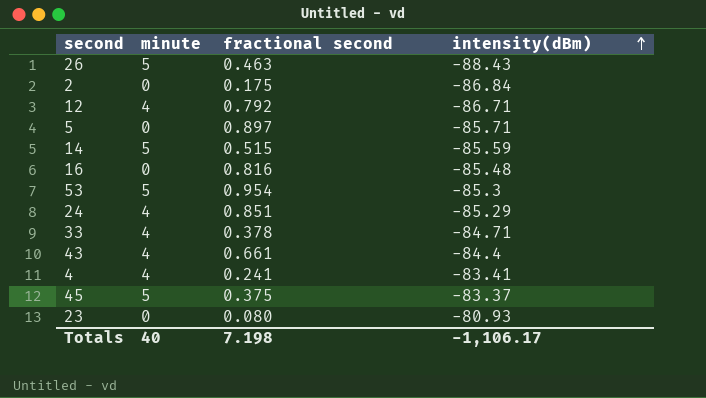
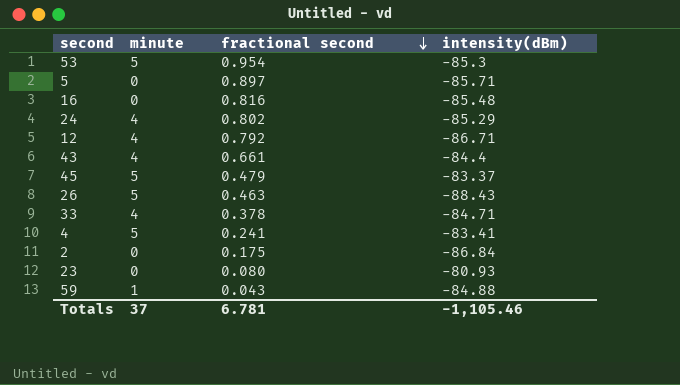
row order: intensity(dBm) ascending -> fractional second descending
row 14: 5 | 0.515 | -85.59 -> none
24 | fractional second: 0.851 -> 0.802
45 | fractional second: 0.375 -> 0.479
4 | minute: 4 -> 5
row 59: none -> 1 | 0.043 | -84.88
Totals | minute: 40 -> 37
Totals | fractional second: 7.198 -> 6.781
Totals | intensity(dBm): -1,106.17 -> -1,105.46

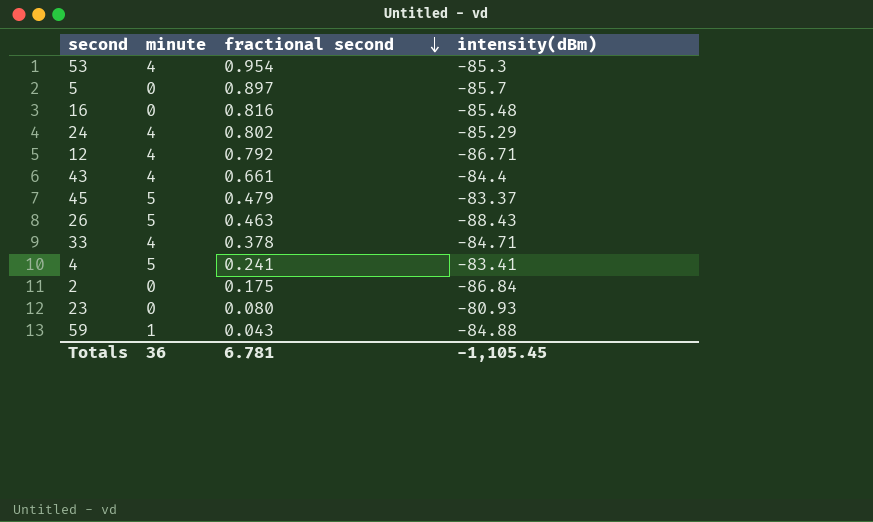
53 | minute: 5 -> 4
5 | intensity(dBm): -85.71 -> -85.7
Totals | minute: 37 -> 36
Totals | intensity(dBm): -1,105.46 -> -1,105.45

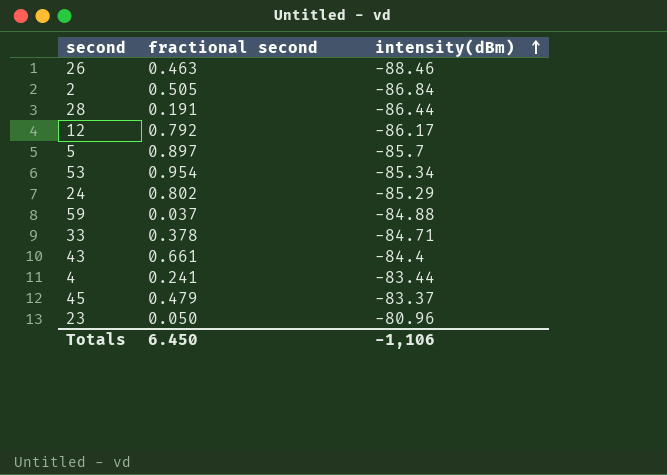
row order: fractional second descending -> intensity(dBm) ascending
column minute | position: 2 -> none
row 16: 0 | 0.816 | -85.48 -> none
26 | intensity(dBm): -88.43 -> -88.46
2 | fractional second: 0.175 -> 0.505
row 28: none -> 0.191 | -86.44
12 | intensity(dBm): -86.71 -> -86.17
53 | intensity(dBm): -85.3 -> -85.34
59 | fractional second: 0.043 -> 0.037
4 | intensity(dBm): -83.41 -> -83.44
23 | fractional second: 0.080 -> 0.050
23 | intensity(dBm): -80.93 -> -80.96
Totals | fractional second: 6.781 -> 6.450
Totals | intensity(dBm): -1,105.45 -> -1,106

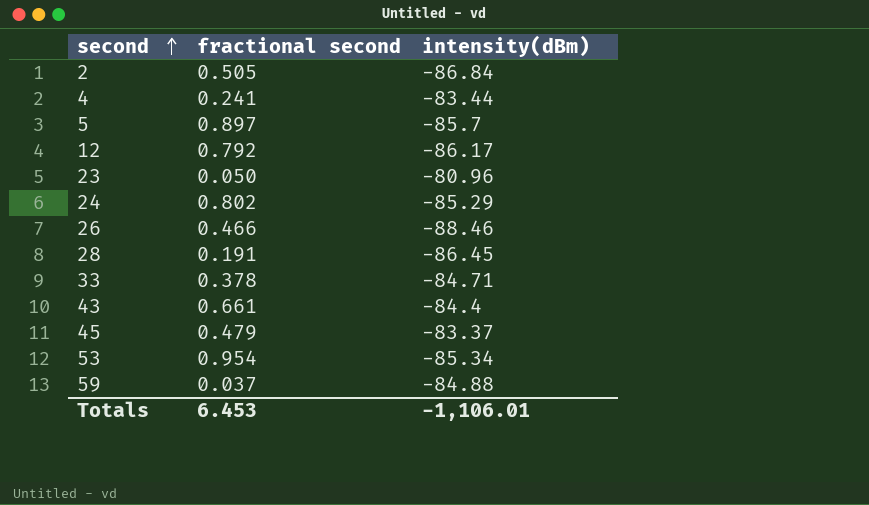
row order: intensity(dBm) ascending -> second ascending
26 | fractional second: 0.463 -> 0.466
28 | intensity(dBm): -86.44 -> -86.45
Totals | fractional second: 6.450 -> 6.453
Totals | intensity(dBm): -1,106 -> -1,106.01

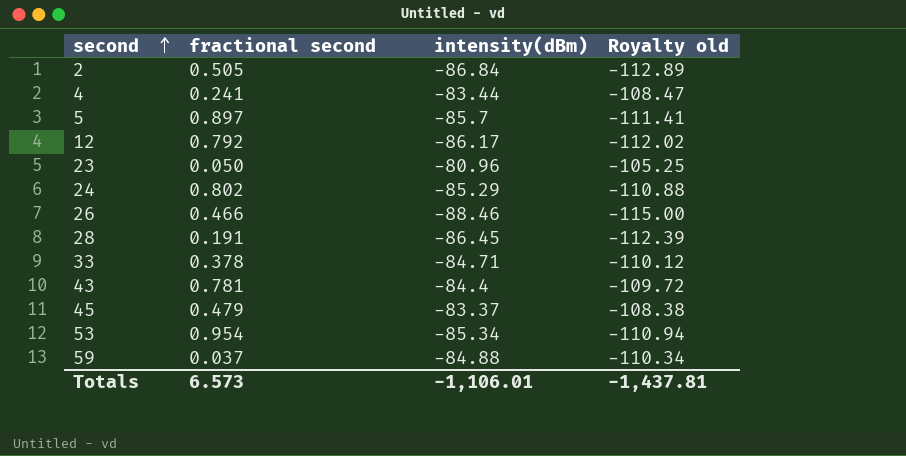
column Royalty old | formula: none -> [intensity(dBm)] * 1.3
43 | fractional second: 0.661 -> 0.781
Totals | fractional second: 6.453 -> 6.573

